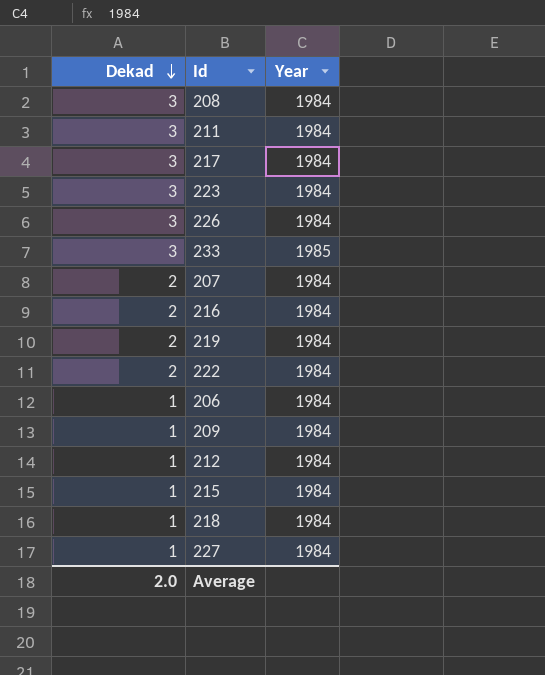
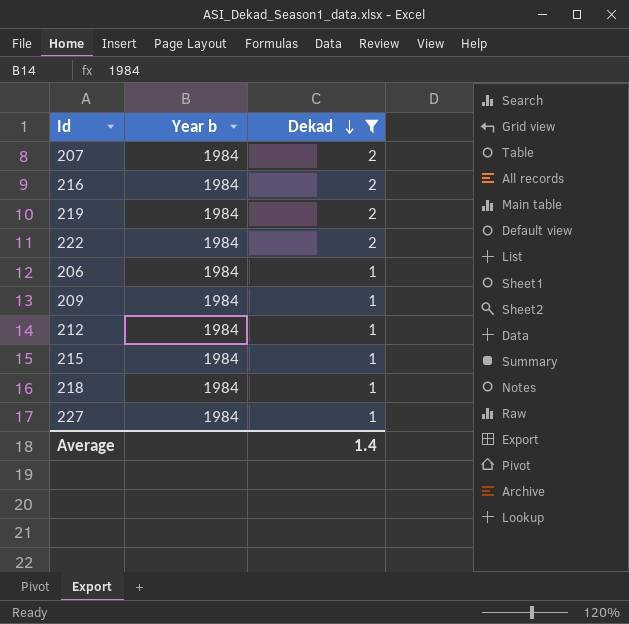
filter: none -> Dekad != 3
column name: Year -> Year b
column Dekad | position: 1 -> 3
Average | Dekad: 2.0 -> 1.4

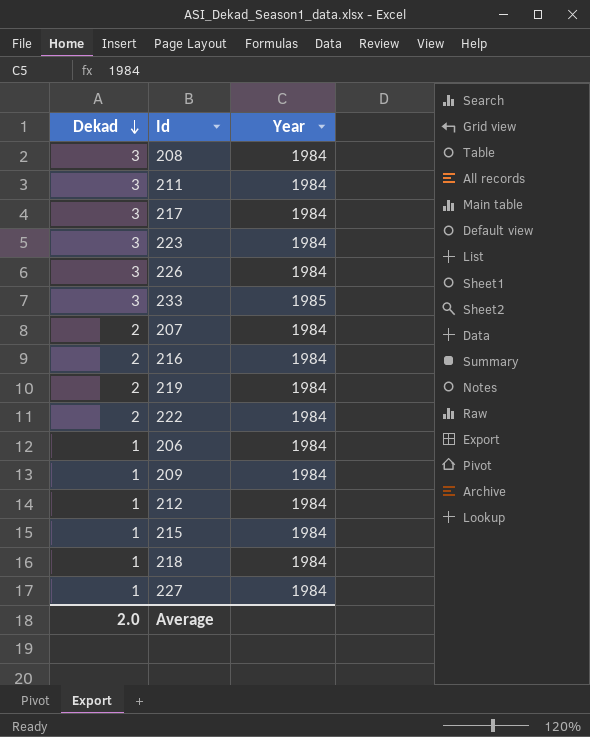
filter: Dekad != 3 -> none
column Dekad | position: 3 -> 1
column name: Year b -> Year
Average | Dekad: 1.4 -> 2.0

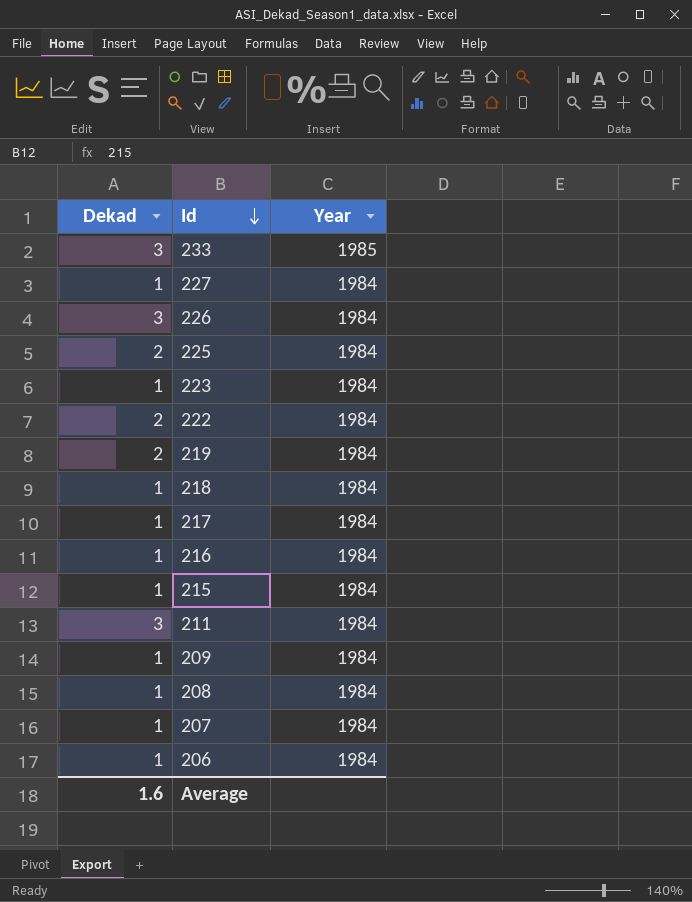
row order: Dekad descending -> Id descending
row 212: 1 | 1984 -> none
row 225: none -> 2 | 1984
223 | Dekad: 3 -> 1
217 | Dekad: 3 -> 1
216 | Dekad: 2 -> 1
208 | Dekad: 3 -> 1
207 | Dekad: 2 -> 1
Average | Dekad: 2.0 -> 1.6

